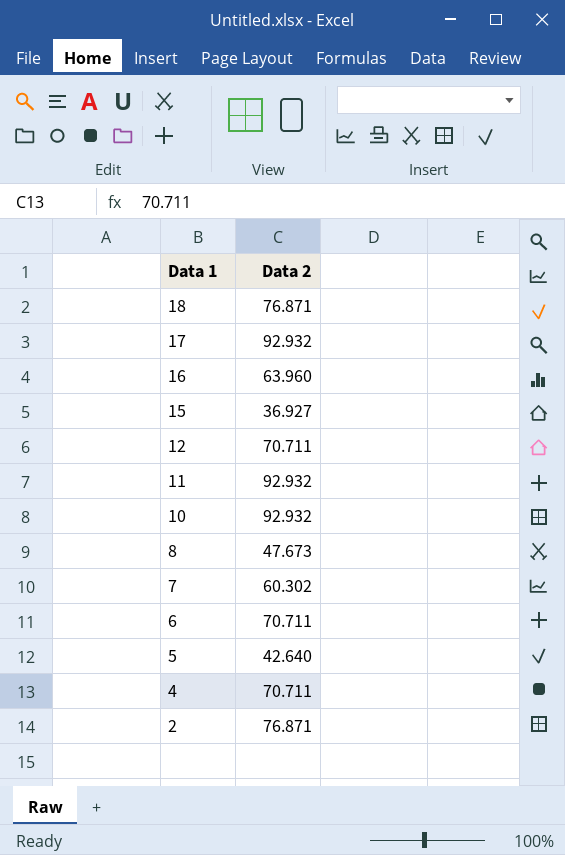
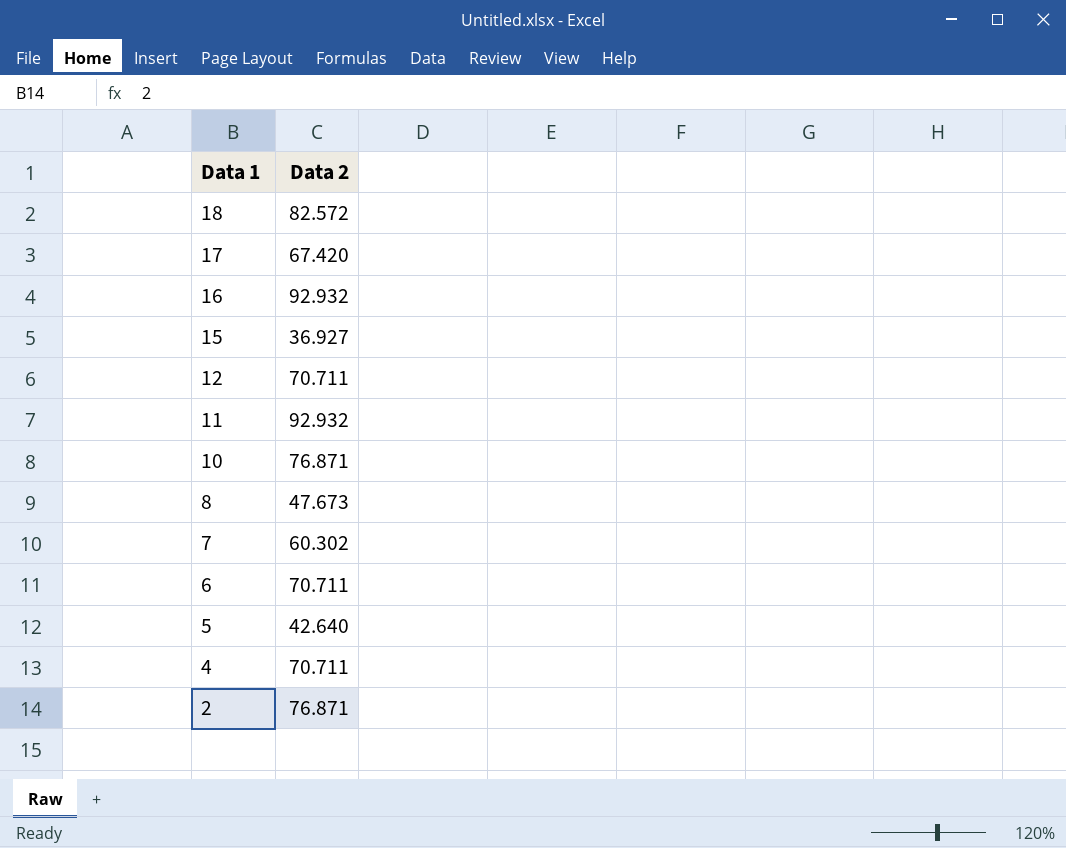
18 | Data 2: 76.871 -> 82.572
17 | Data 2: 92.932 -> 67.420
16 | Data 2: 63.960 -> 92.932
10 | Data 2: 92.932 -> 76.871

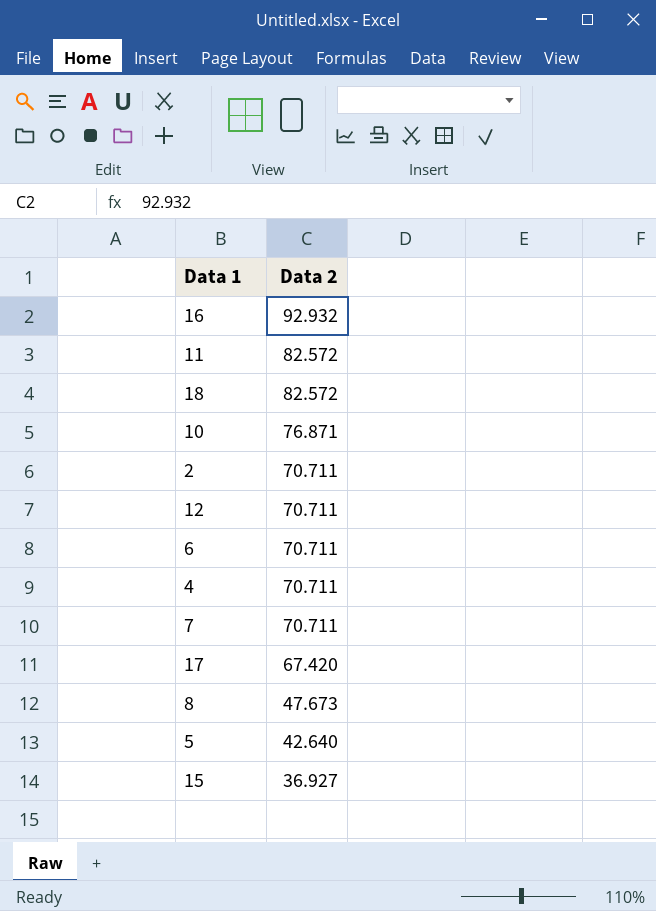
row order: Data 1 descending -> Data 2 descending
11 | Data 2: 92.932 -> 82.572
2 | Data 2: 76.871 -> 70.711
7 | Data 2: 60.302 -> 70.711

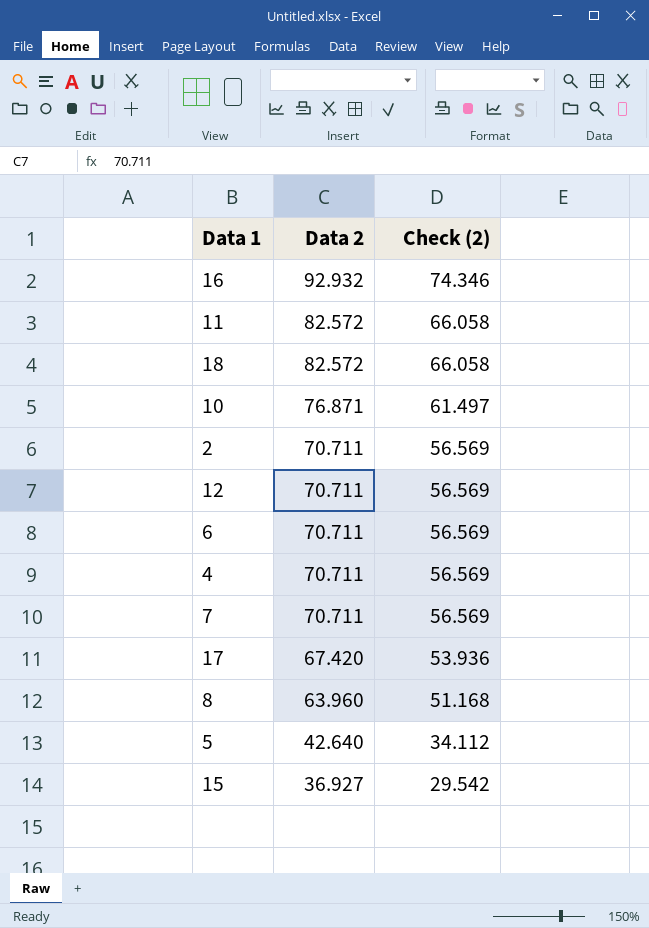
column Check (2) | formula: none -> [Data 2] * 0.8
8 | Data 2: 47.673 -> 63.960

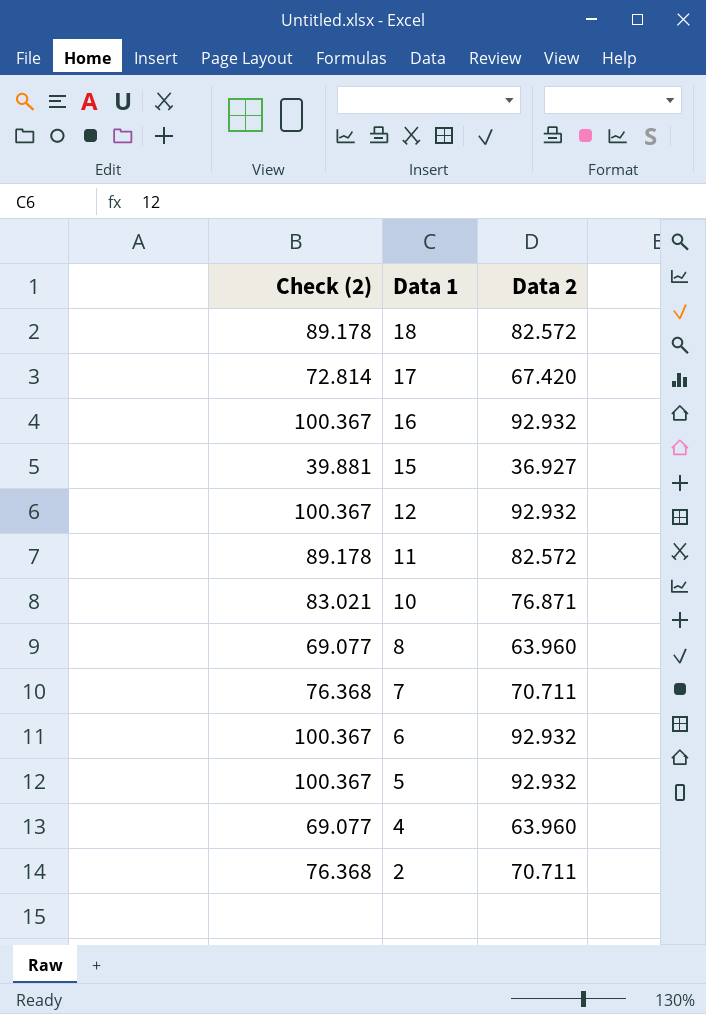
row order: Data 2 descending -> Data 1 descending
column Check (2) | formula: [Data 2] * 0.8 -> [Data 2] * 1.08
column Check (2) | position: 3 -> 1
12 | Data 2: 70.711 -> 92.932
6 | Data 2: 70.711 -> 92.932
5 | Data 2: 42.640 -> 92.932
4 | Data 2: 70.711 -> 63.960

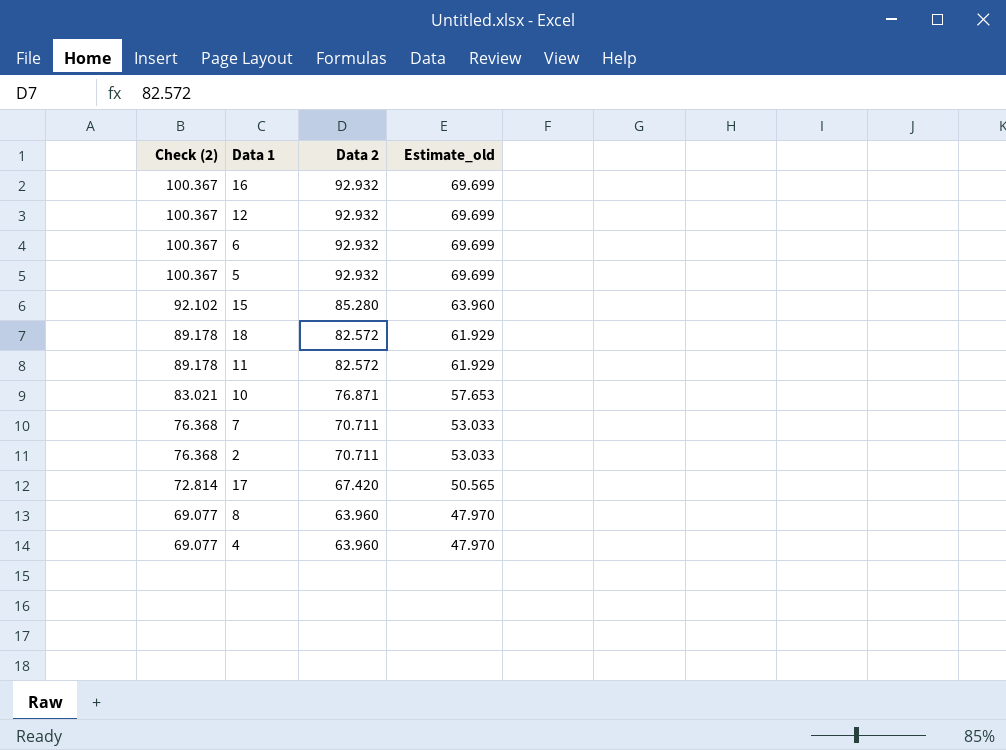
row order: Data 1 descending -> Check (2) descending
column Estimate_old | formula: none -> [Data 2] * 0.75
15 | Check (2): 39.881 -> 92.102
15 | Data 2: 36.927 -> 85.280

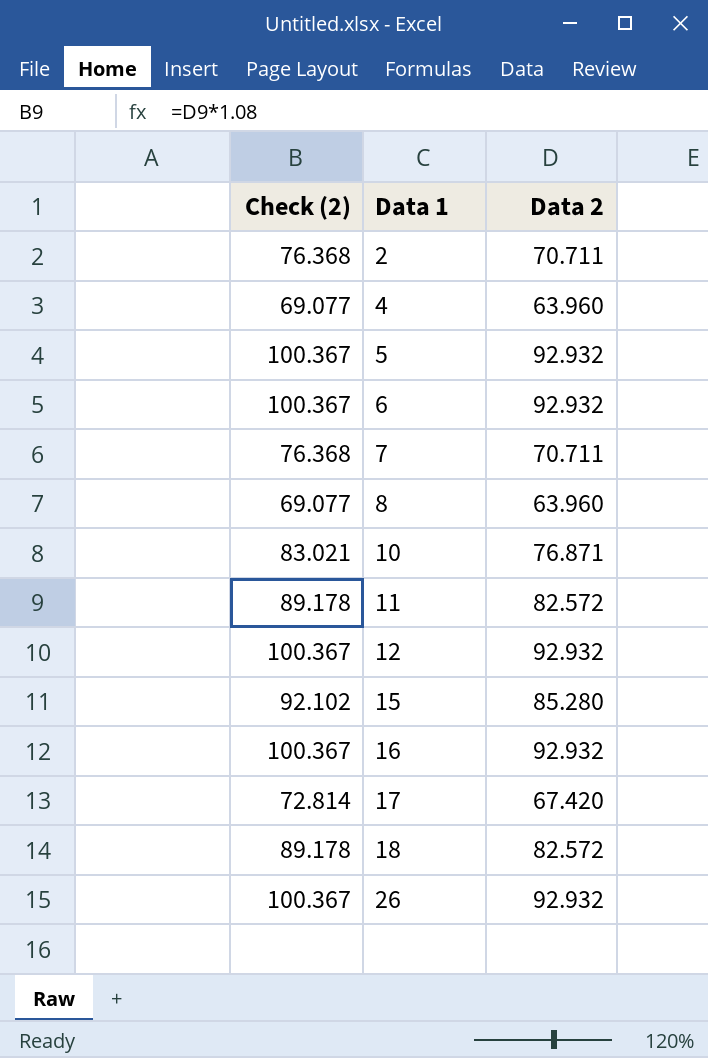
row order: Check (2) descending -> Data 1 ascending
column Estimate_old | formula: [Data 2] * 0.75 -> none
row 26: none -> 100.367 | 92.932

